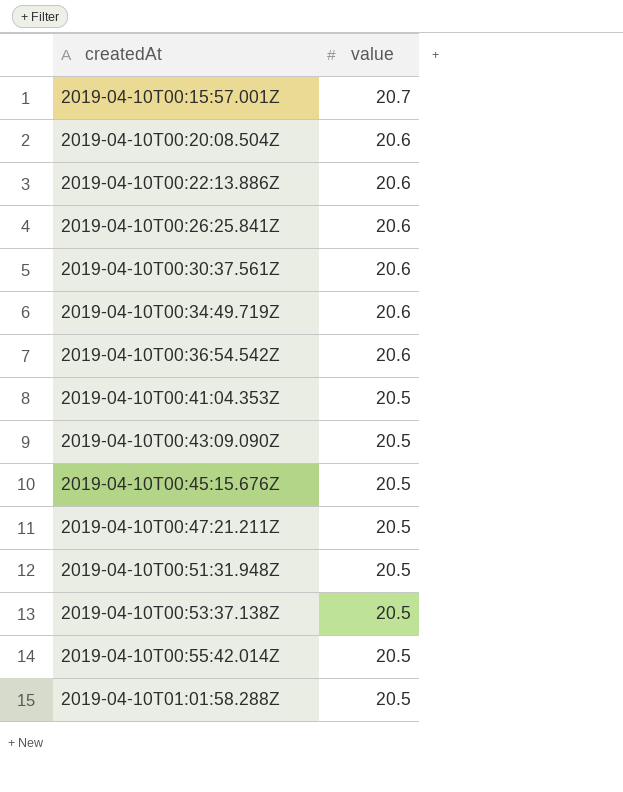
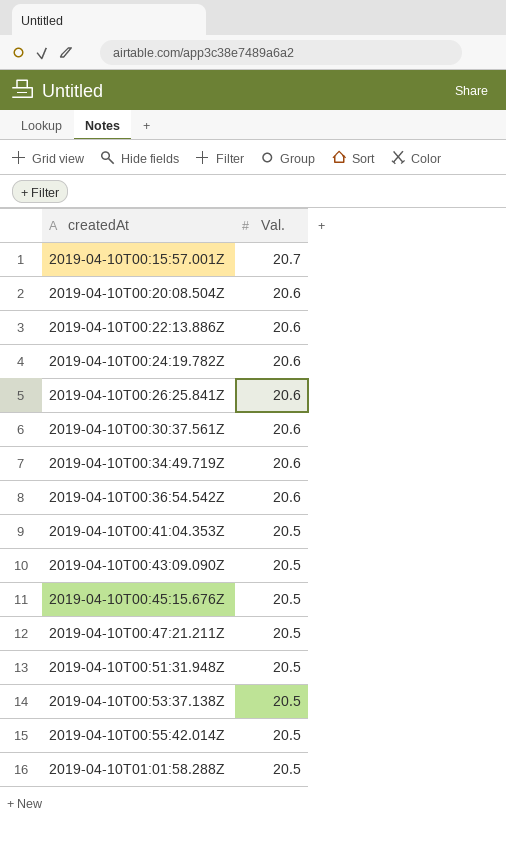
column name: value -> Val.
row 2019-04-10T00:24:19.782Z: none -> 20.6

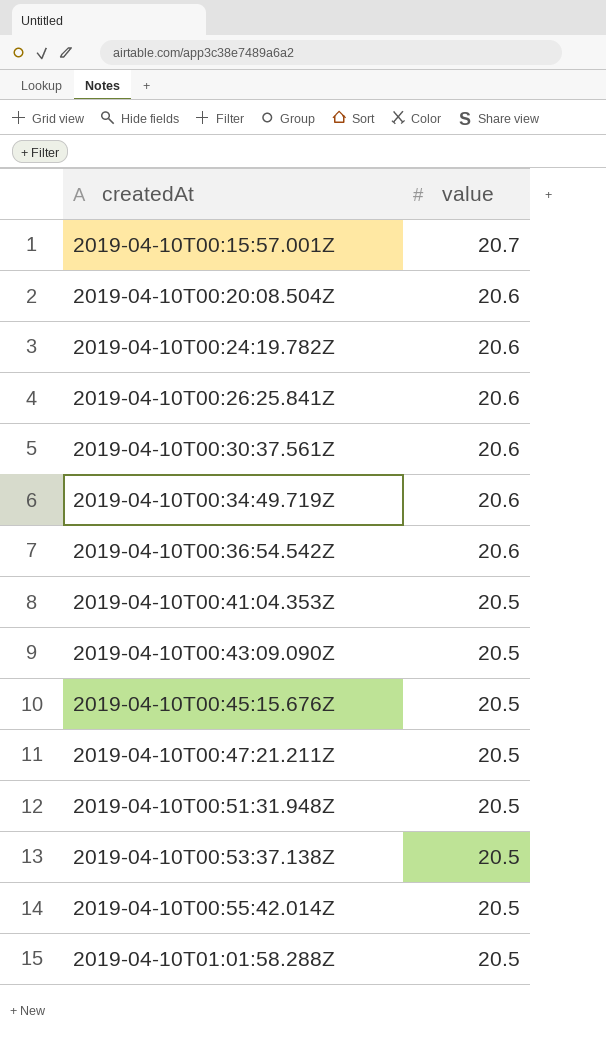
column name: Val. -> value
row 2019-04-10T00:22:13.886Z: 20.6 -> none

